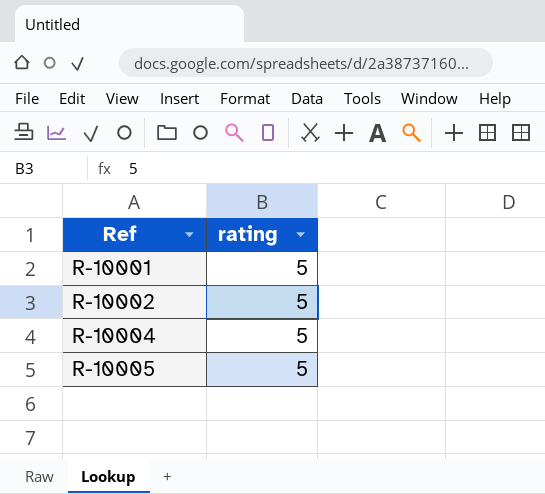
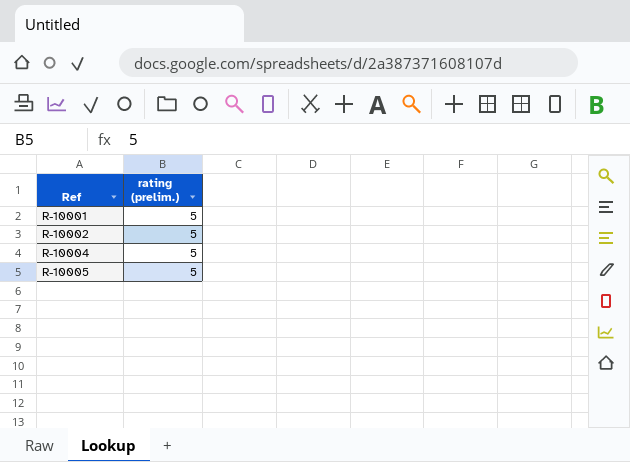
column name: rating -> rating (prelim.)

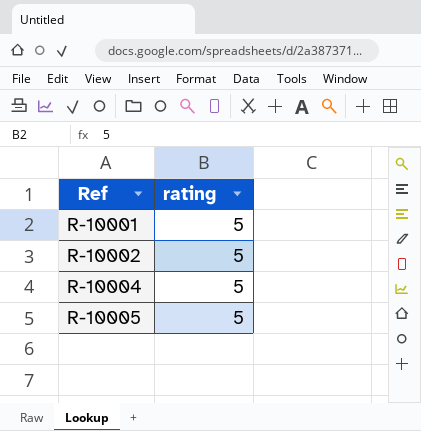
column name: rating (prelim.) -> rating

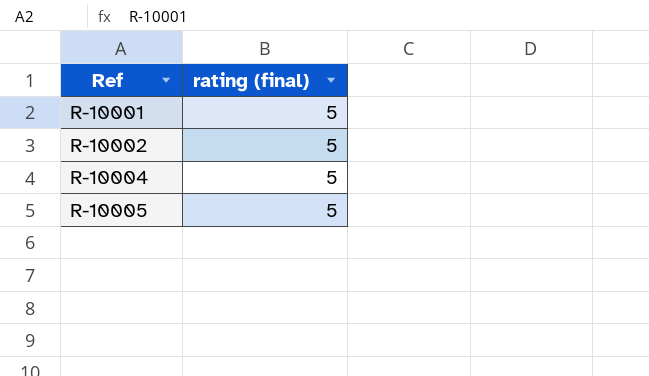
column name: rating -> rating (final)

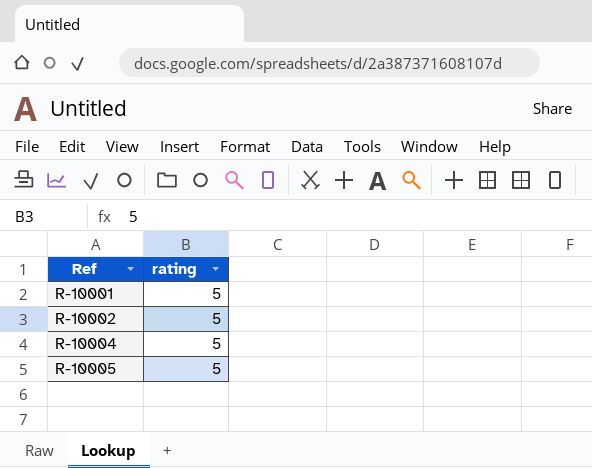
column name: rating (final) -> rating

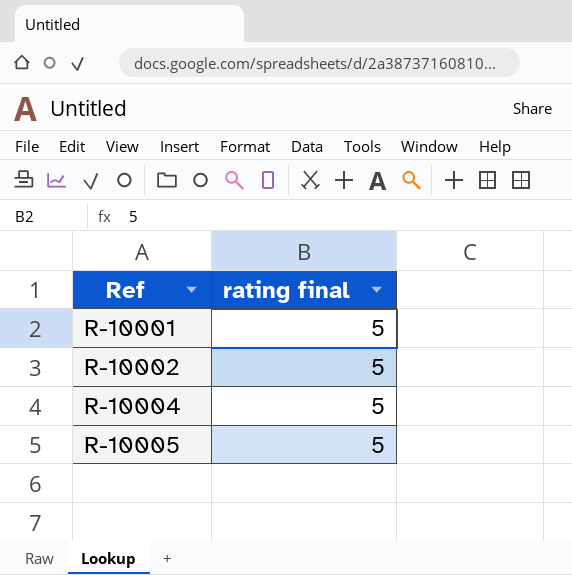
column name: rating -> rating final

